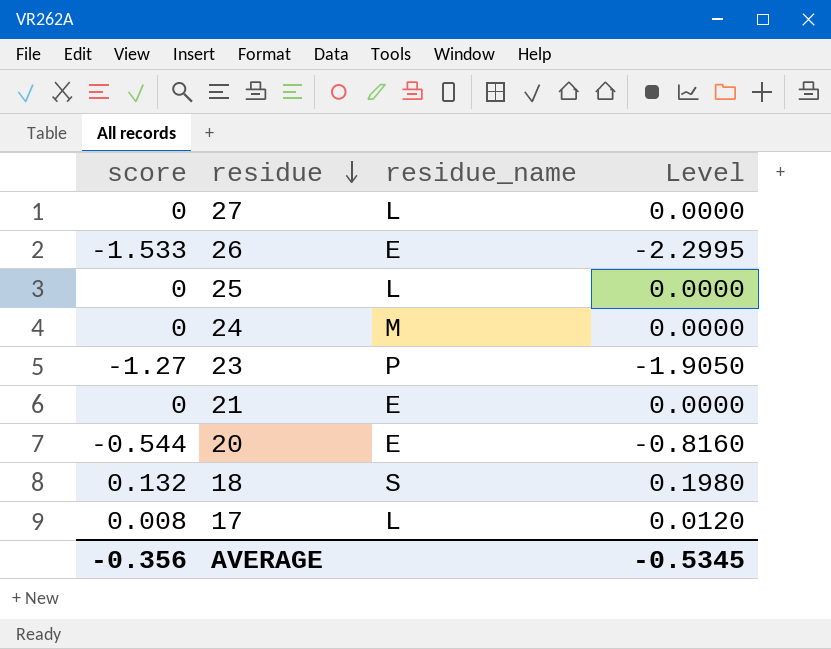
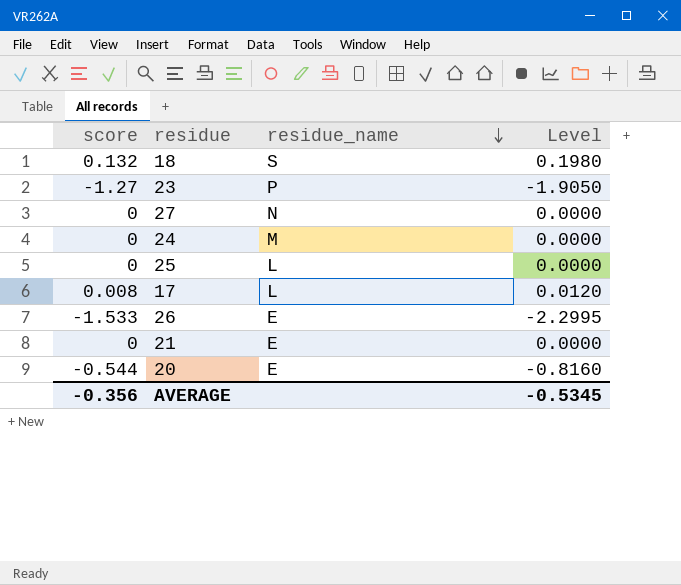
row order: residue descending -> residue_name descending
27 | residue_name: L -> N

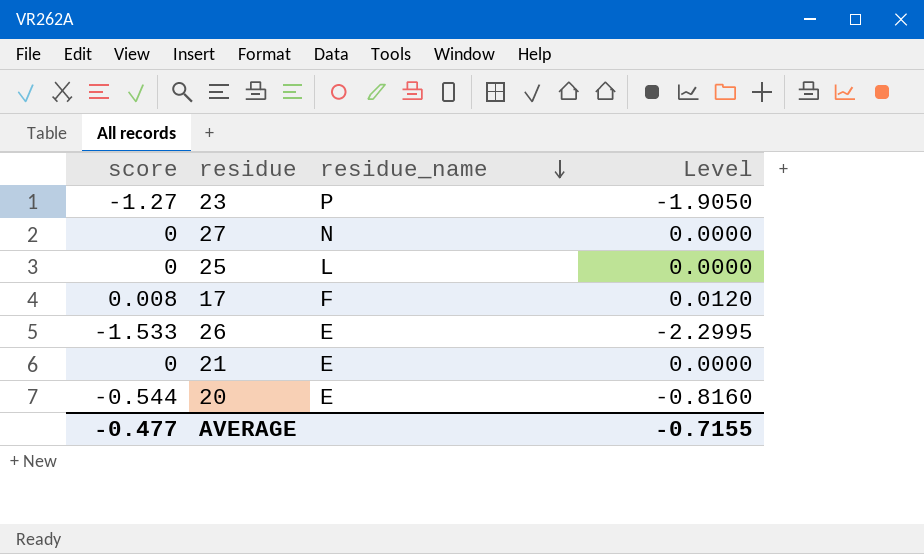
row 18: 0.132 | S | 0.1980 -> none
row 24: 0 | M | 0.0000 -> none
17 | residue_name: L -> F
AVERAGE | score: -0.356 -> -0.477
AVERAGE | Level: -0.5345 -> -0.7155

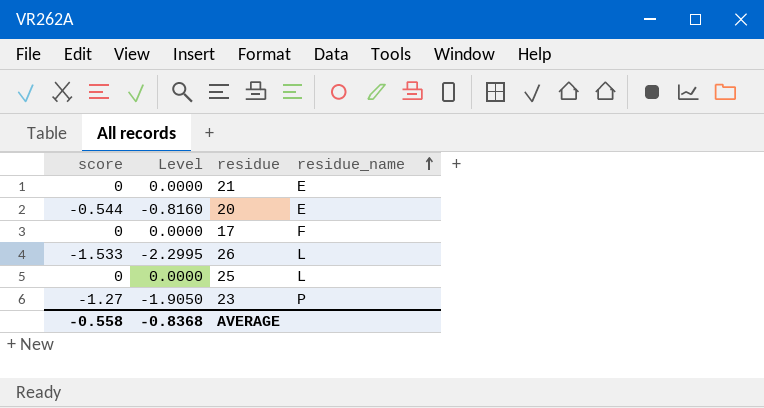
row order: residue_name descending -> residue_name ascending
column Level | position: 4 -> 2
row 27: 0 | N | 0.0000 -> none
17 | score: 0.008 -> 0
17 | Level: 0.0120 -> 0.0000
26 | residue_name: E -> L
AVERAGE | score: -0.477 -> -0.558
AVERAGE | Level: -0.7155 -> -0.8368

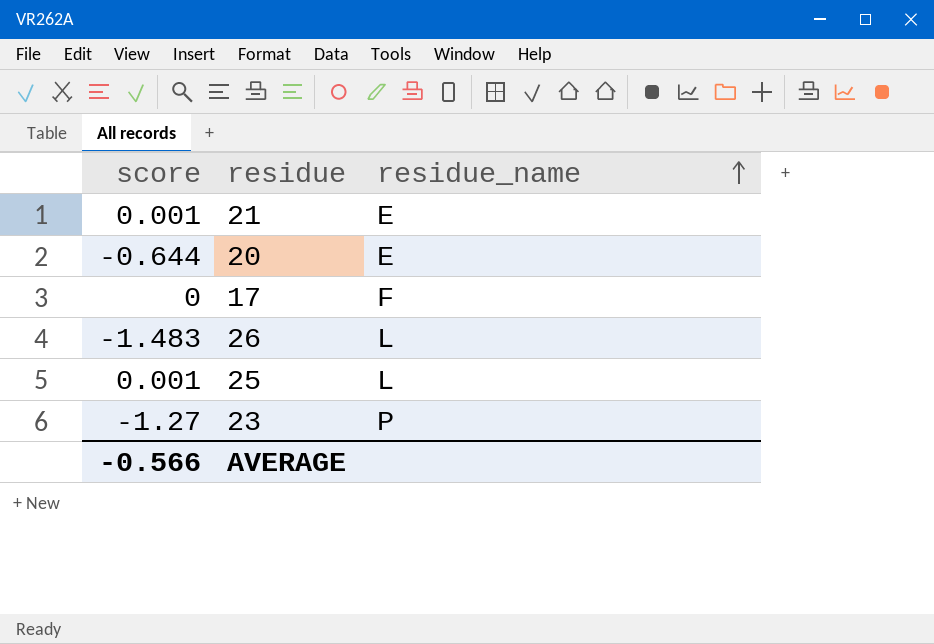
column Level | formula: [score] * 1.5 -> none
21 | score: 0 -> 0.001
20 | score: -0.544 -> -0.644
26 | score: -1.533 -> -1.483
25 | score: 0 -> 0.001
AVERAGE | score: -0.558 -> -0.566

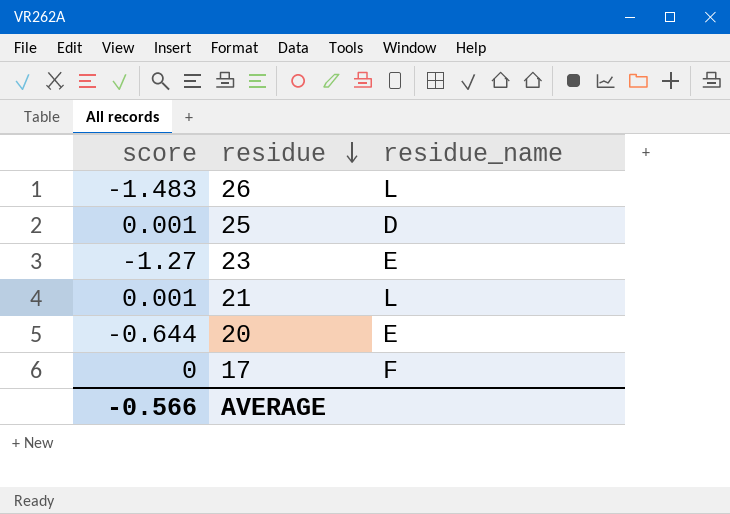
row order: residue_name ascending -> residue descending
25 | residue_name: L -> D
23 | residue_name: P -> E
21 | residue_name: E -> L

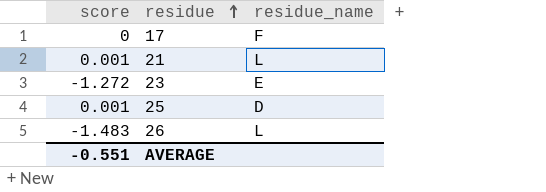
row order: residue descending -> residue ascending
row 20: -0.644 | E -> none
23 | score: -1.27 -> -1.272
AVERAGE | score: -0.566 -> -0.551

